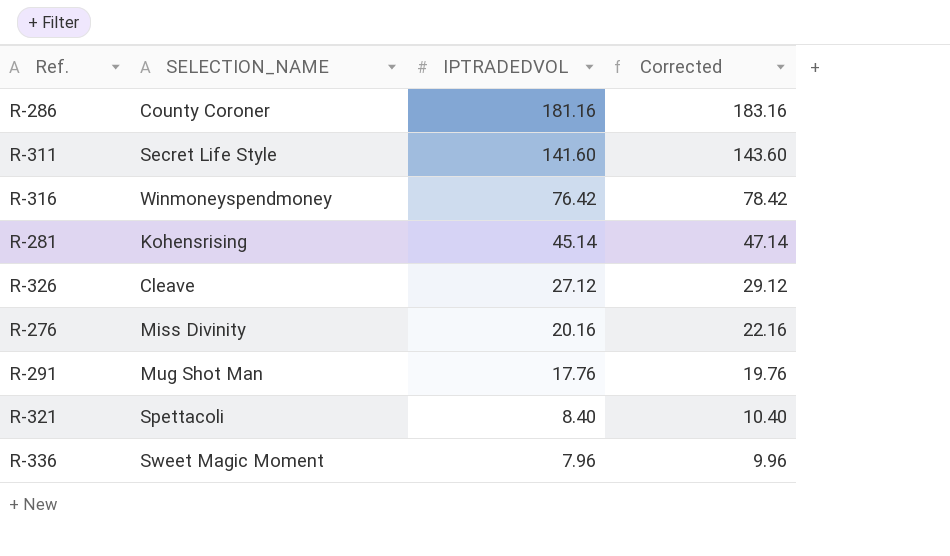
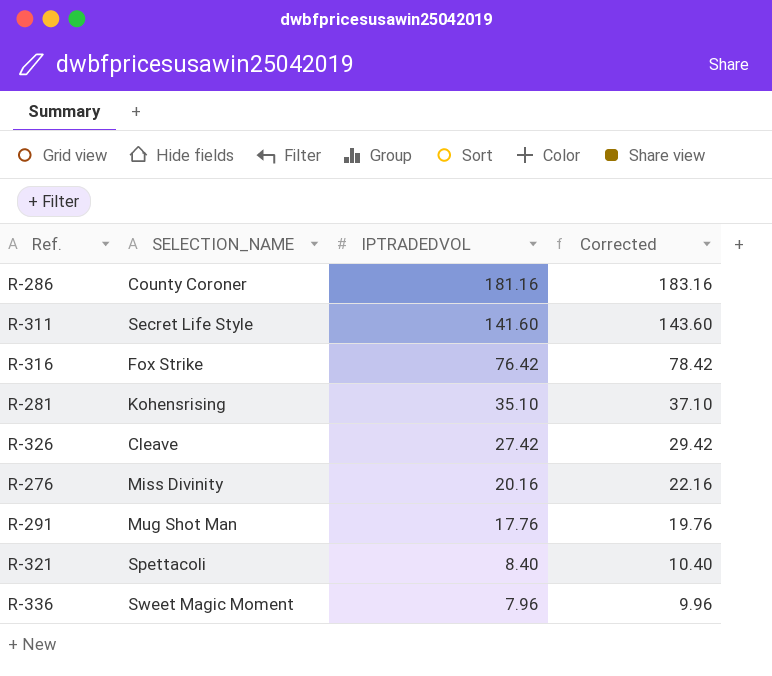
R-316 | SELECTION_NAME: Winmoneyspendmoney -> Fox Strike
R-281 | IPTRADEDVOL: 45.14 -> 35.10
R-281 | Corrected: 47.14 -> 37.10
R-326 | IPTRADEDVOL: 27.12 -> 27.42
R-326 | Corrected: 29.12 -> 29.42

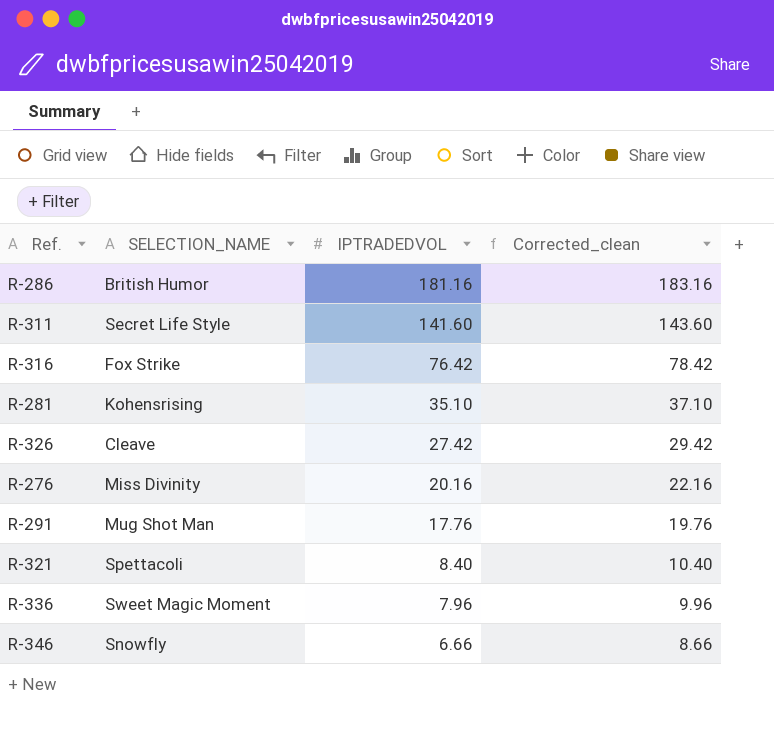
column name: Corrected -> Corrected_clean
R-286 | SELECTION_NAME: County Coroner -> British Humor
row R-346: none -> Snowfly | 6.66 | 8.66

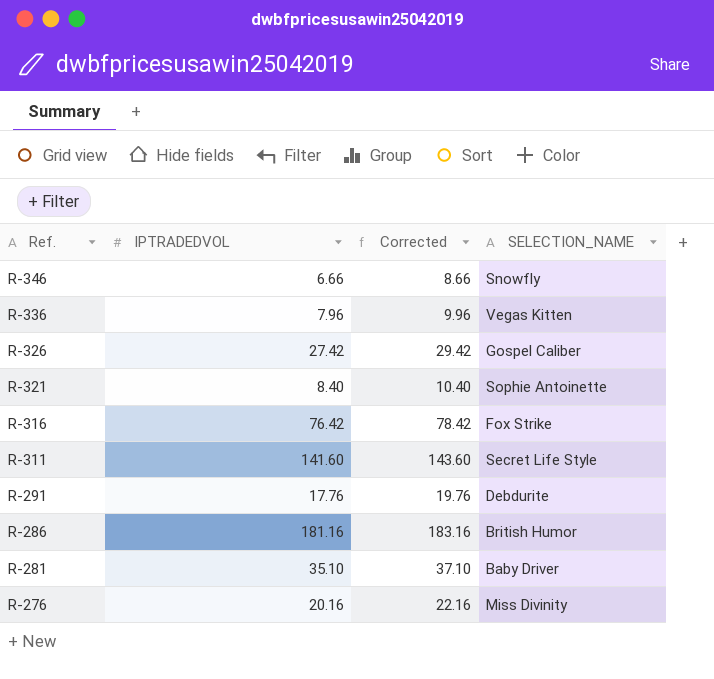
row order: IPTRADEDVOL descending -> Ref. descending
column name: Corrected_clean -> Corrected
column SELECTION_NAME | position: 2 -> 4
R-336 | SELECTION_NAME: Sweet Magic Moment -> Vegas Kitten
R-326 | SELECTION_NAME: Cleave -> Gospel Caliber
R-321 | SELECTION_NAME: Spettacoli -> Sophie Antoinette
R-291 | SELECTION_NAME: Mug Shot Man -> Debdurite
R-281 | SELECTION_NAME: Kohensrising -> Baby Driver

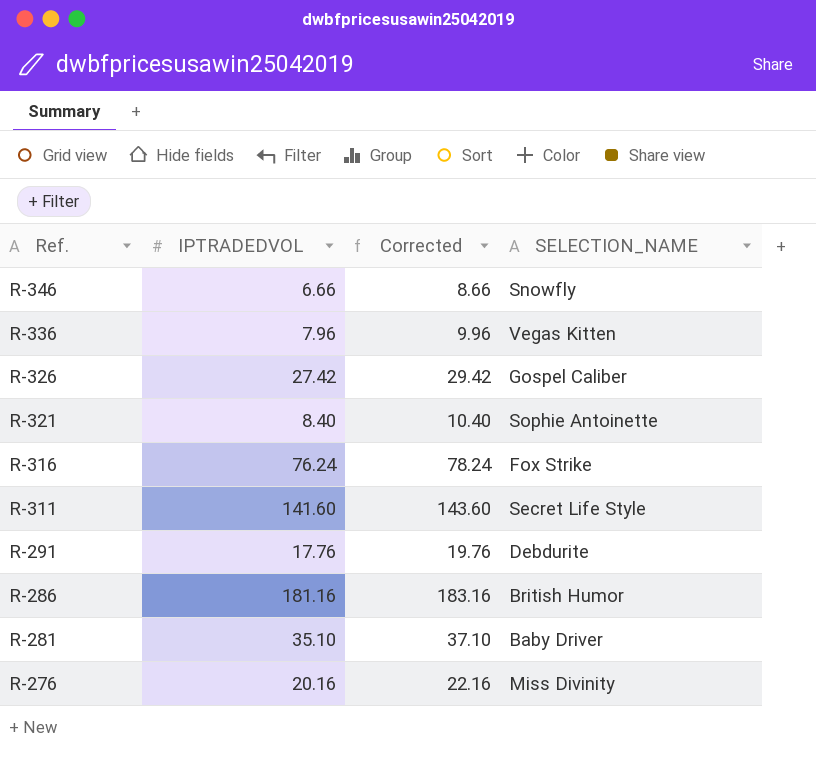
R-316 | IPTRADEDVOL: 76.42 -> 76.24
R-316 | Corrected: 78.42 -> 78.24

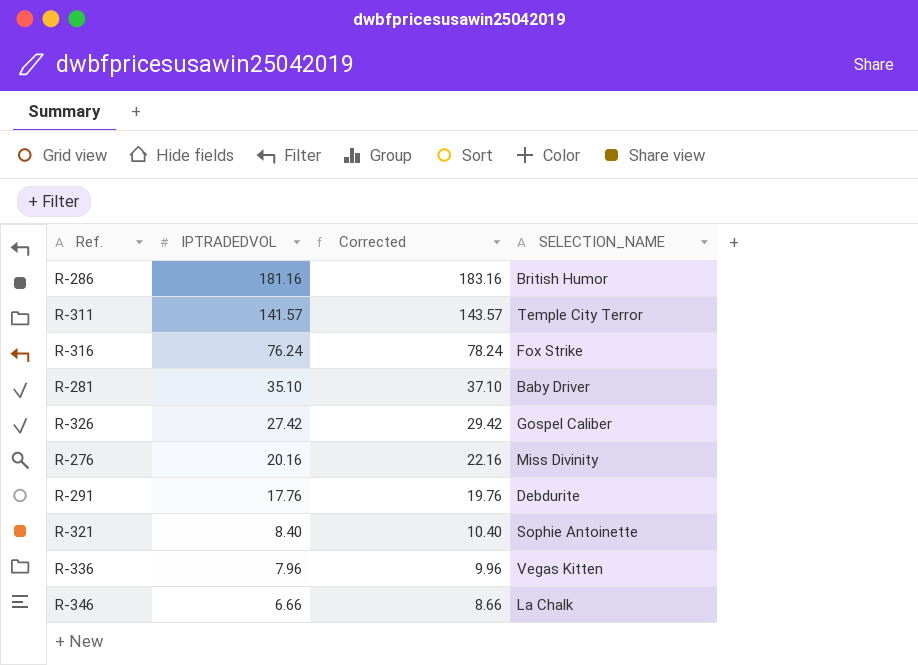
row order: Ref. descending -> IPTRADEDVOL descending
R-311 | IPTRADEDVOL: 141.60 -> 141.57
R-311 | Corrected: 143.60 -> 143.57
R-311 | SELECTION_NAME: Secret Life Style -> Temple City Terror
R-346 | SELECTION_NAME: Snowfly -> La Chalk

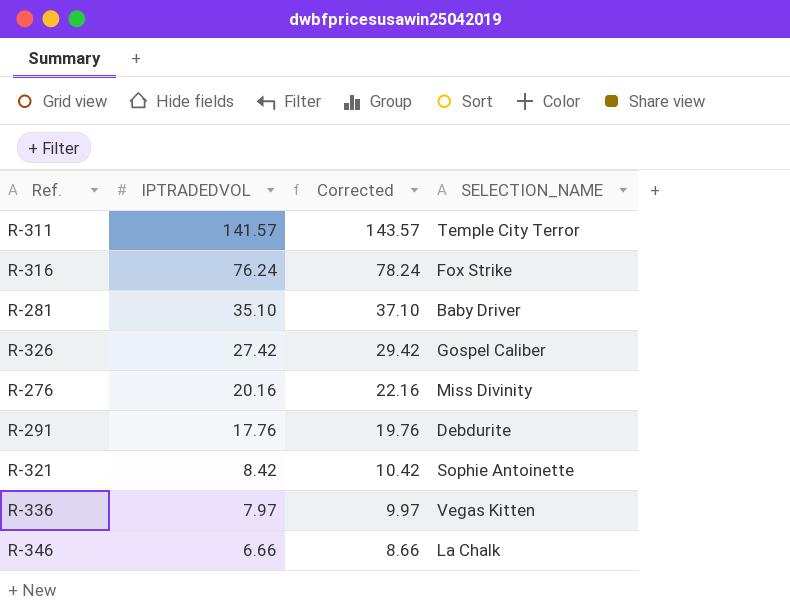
row R-286: 181.16 | 183.16 | British Humor -> none
R-321 | IPTRADEDVOL: 8.40 -> 8.42
R-321 | Corrected: 10.40 -> 10.42
R-336 | IPTRADEDVOL: 7.96 -> 7.97
R-336 | Corrected: 9.96 -> 9.97

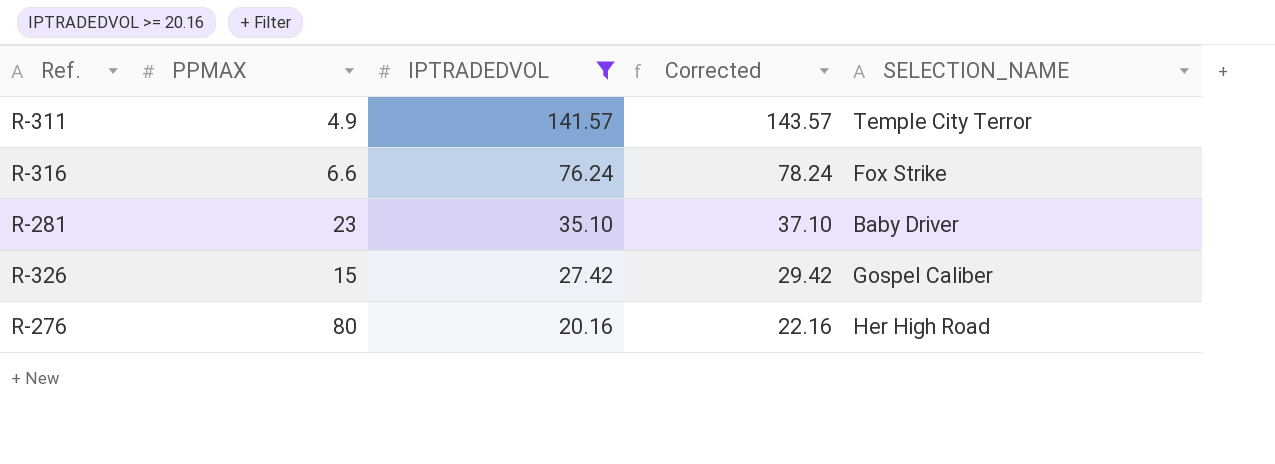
filter: none -> IPTRADEDVOL >= 20.16
column PPMAX | position: none -> 2
R-276 | SELECTION_NAME: Miss Divinity -> Her High Road

